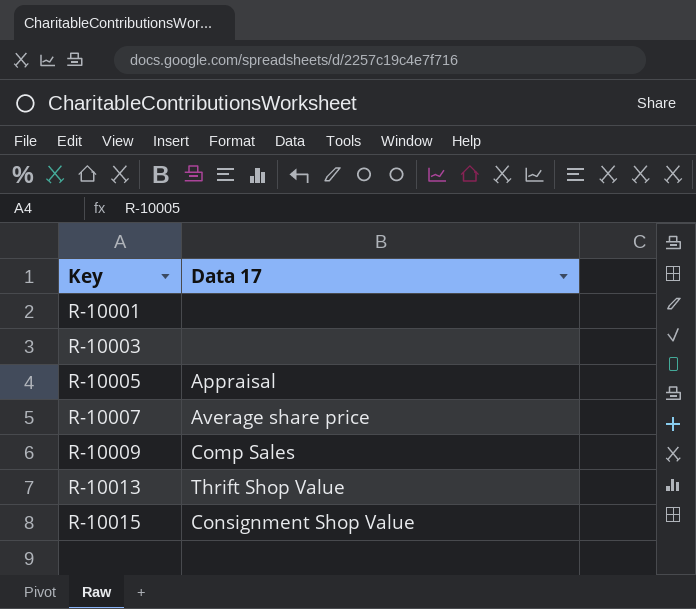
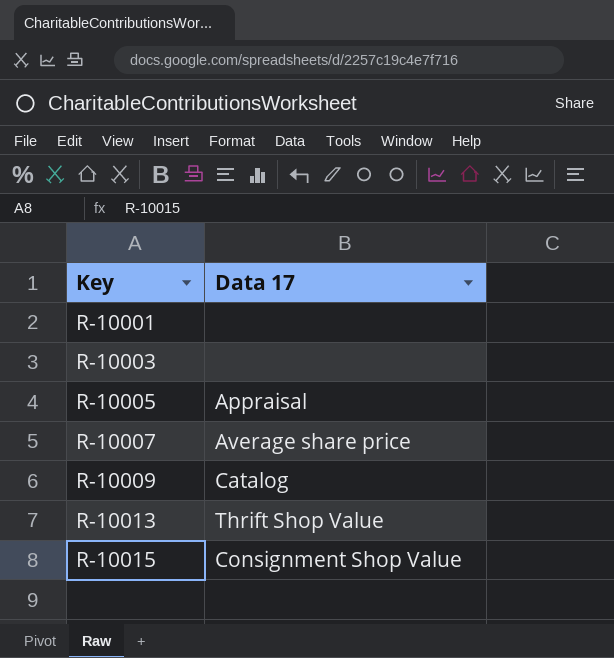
R-10009 | Data 17: Comp Sales -> Catalog

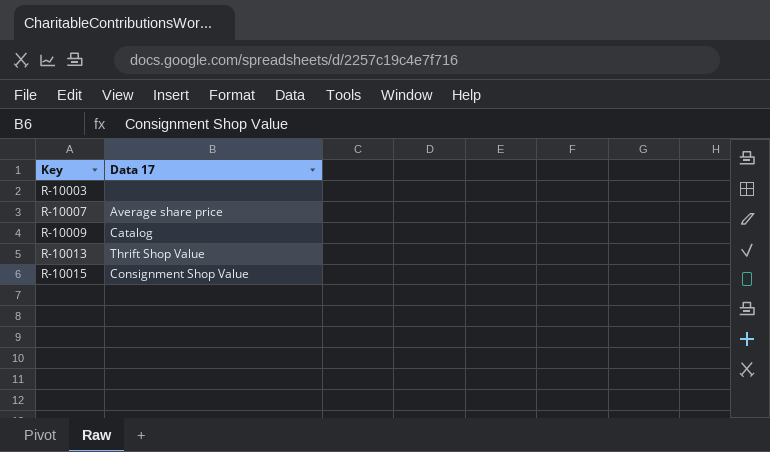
row R-10001: none -> none
row R-10005: Appraisal -> none

